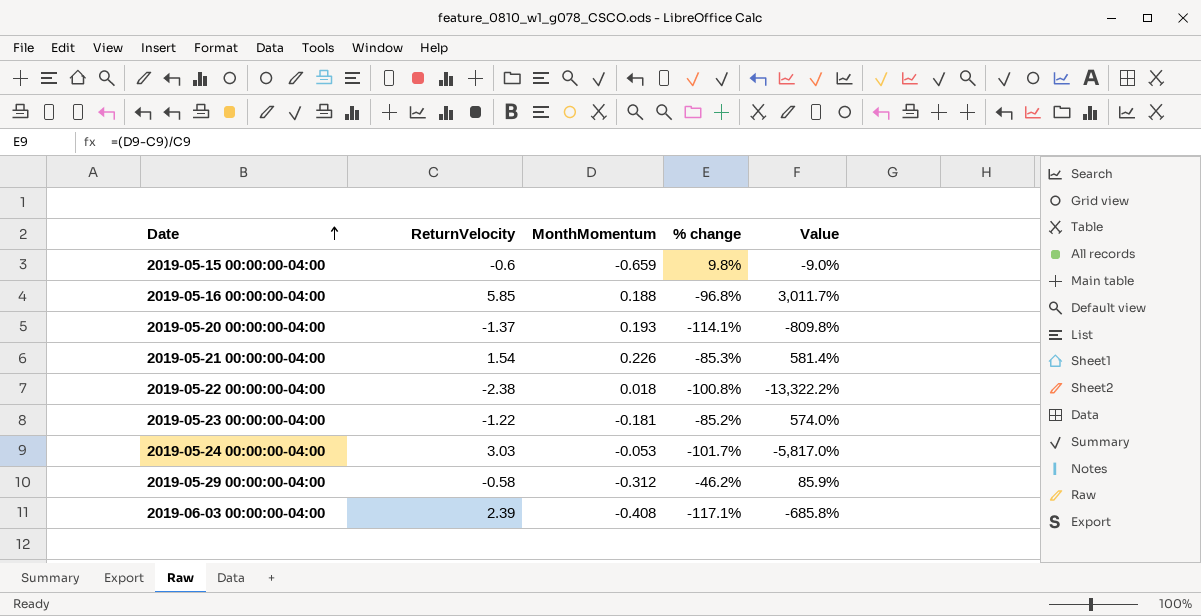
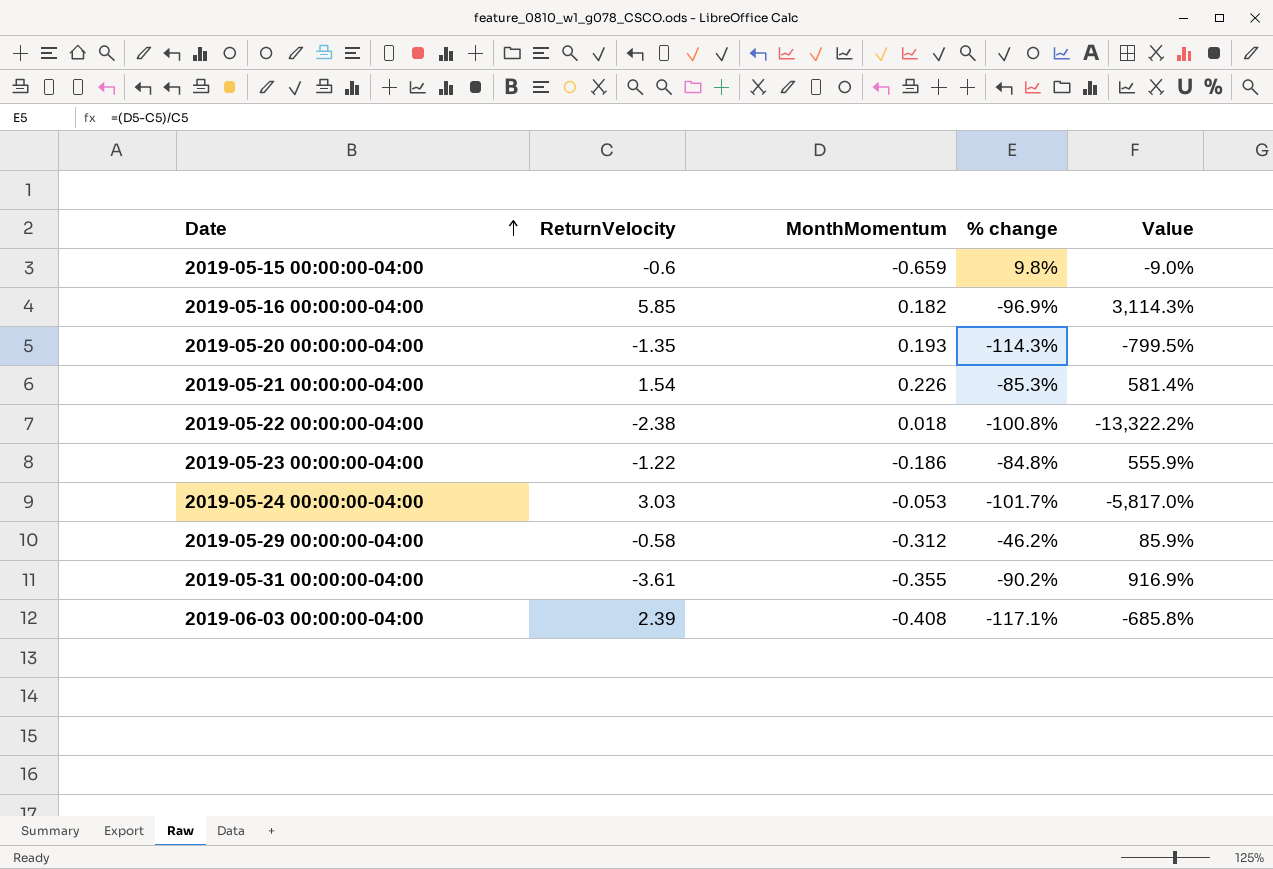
2019-05-16 00:00:00-04:00 | MonthMomentum: 0.188 -> 0.182
2019-05-16 00:00:00-04:00 | % change: -96.8% -> -96.9%
2019-05-16 00:00:00-04:00 | Value: 3,011.7% -> 3,114.3%
2019-05-20 00:00:00-04:00 | ReturnVelocity: -1.37 -> -1.35
2019-05-20 00:00:00-04:00 | % change: -114.1% -> -114.3%
2019-05-20 00:00:00-04:00 | Value: -809.8% -> -799.5%
2019-05-23 00:00:00-04:00 | MonthMomentum: -0.181 -> -0.186
2019-05-23 00:00:00-04:00 | % change: -85.2% -> -84.8%
2019-05-23 00:00:00-04:00 | Value: 574.0% -> 555.9%
row 2019-05-31 00:00:00-04:00: none -> -3.61 | -0.355 | -90.2% | 916.9%

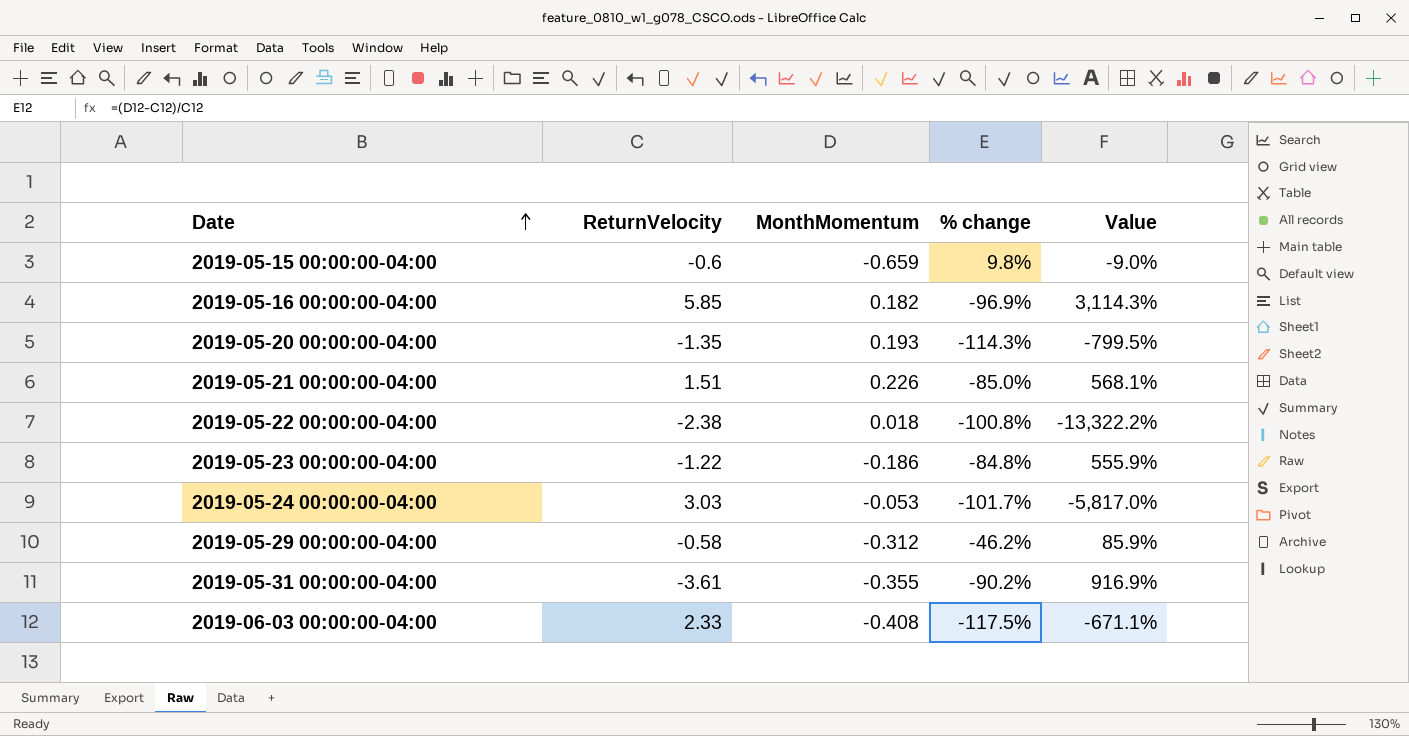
2019-05-21 00:00:00-04:00 | ReturnVelocity: 1.54 -> 1.51
2019-05-21 00:00:00-04:00 | % change: -85.3% -> -85.0%
2019-05-21 00:00:00-04:00 | Value: 581.4% -> 568.1%
2019-06-03 00:00:00-04:00 | ReturnVelocity: 2.39 -> 2.33
2019-06-03 00:00:00-04:00 | % change: -117.1% -> -117.5%
2019-06-03 00:00:00-04:00 | Value: -685.8% -> -671.1%

